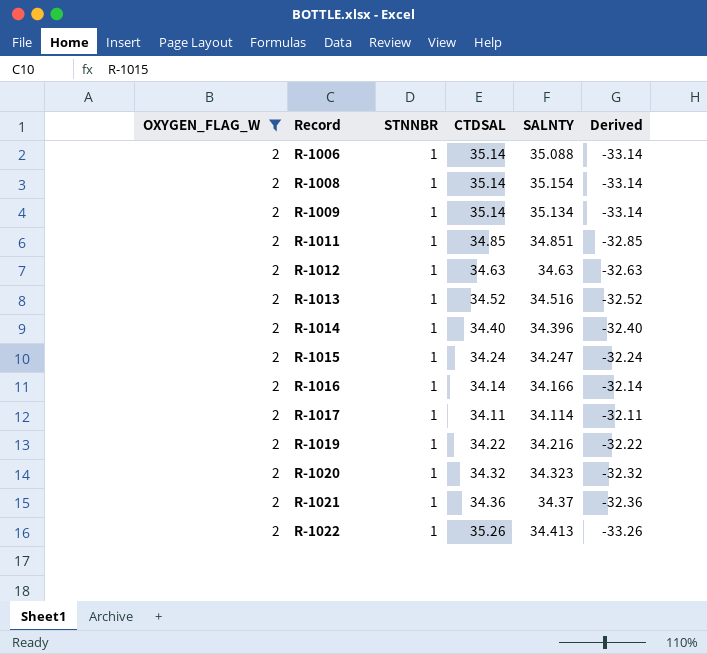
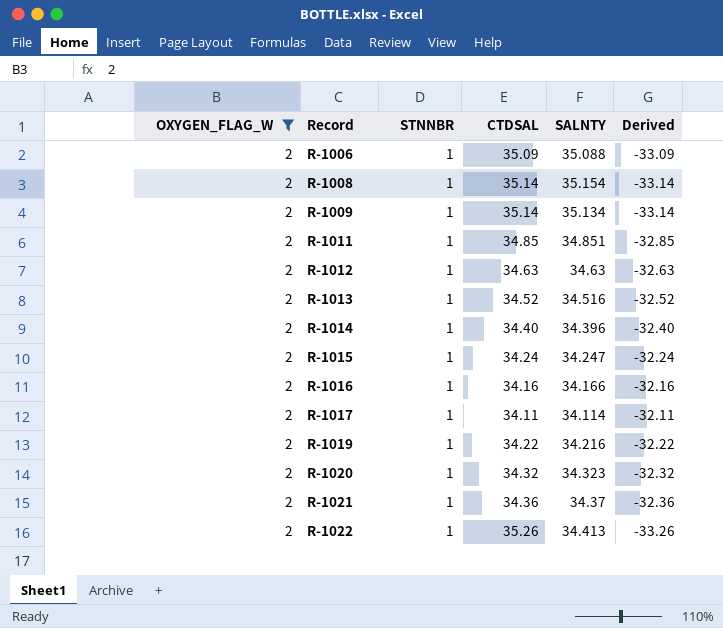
R-1006 | CTDSAL: 35.14 -> 35.09
R-1006 | Derived: -33.14 -> -33.09
R-1016 | CTDSAL: 34.14 -> 34.16
R-1016 | Derived: -32.14 -> -32.16

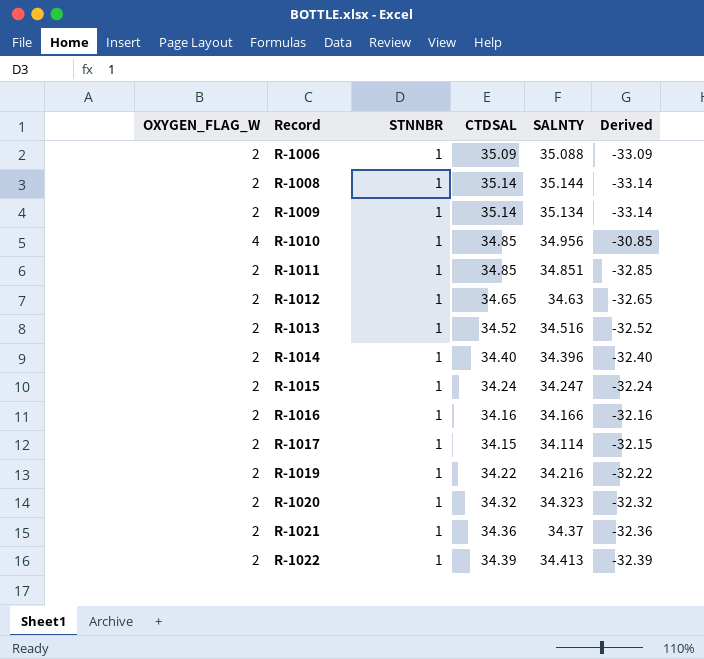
filter: OXYGEN_FLAG_W = 2 -> none
R-1008 | SALNTY: 35.154 -> 35.144
R-1012 | CTDSAL: 34.63 -> 34.65
R-1012 | Derived: -32.63 -> -32.65
R-1017 | CTDSAL: 34.11 -> 34.15
R-1017 | Derived: -32.11 -> -32.15
R-1022 | CTDSAL: 35.26 -> 34.39
R-1022 | Derived: -33.26 -> -32.39

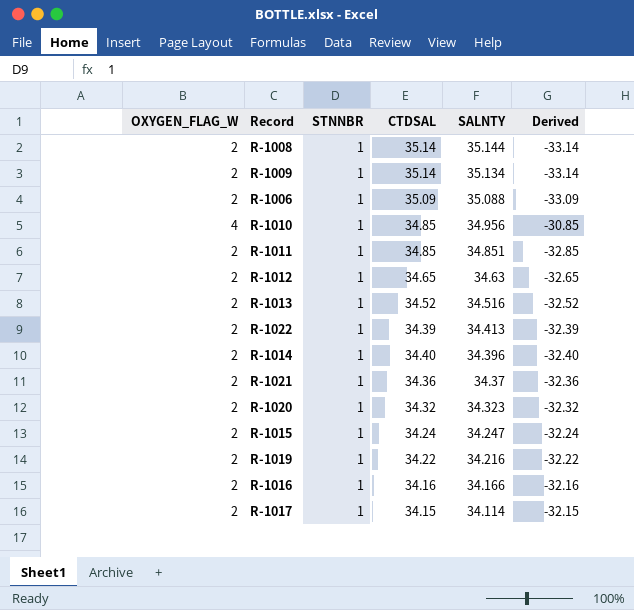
row order: Record ascending -> SALNTY descending

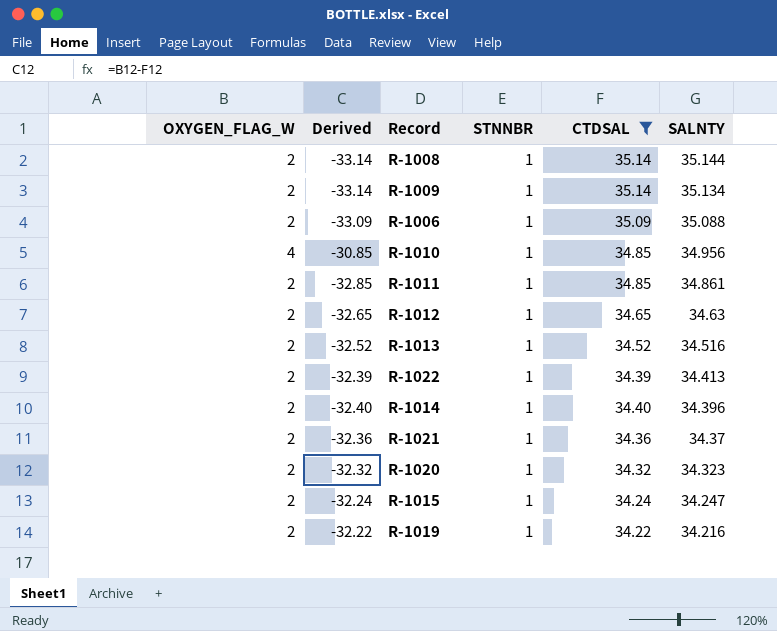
filter: none -> CTDSAL >= 34.22
column Derived | position: 6 -> 2
R-1011 | SALNTY: 34.851 -> 34.861

